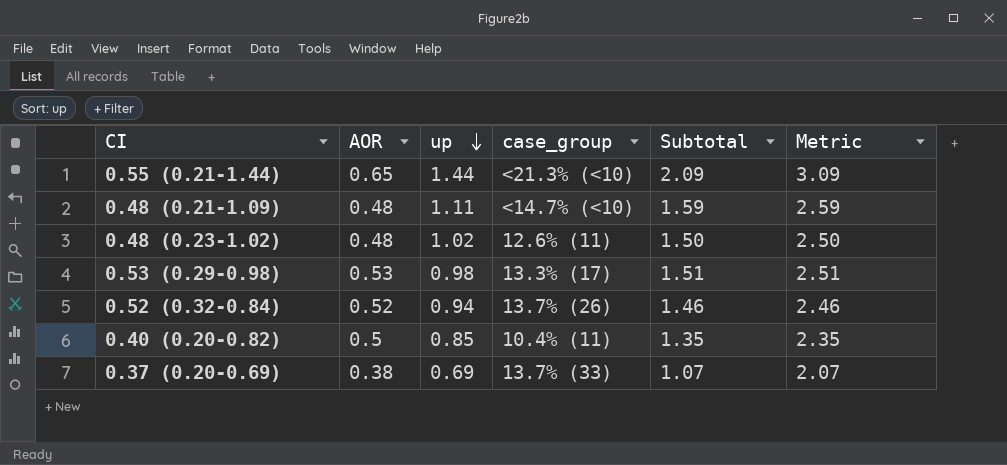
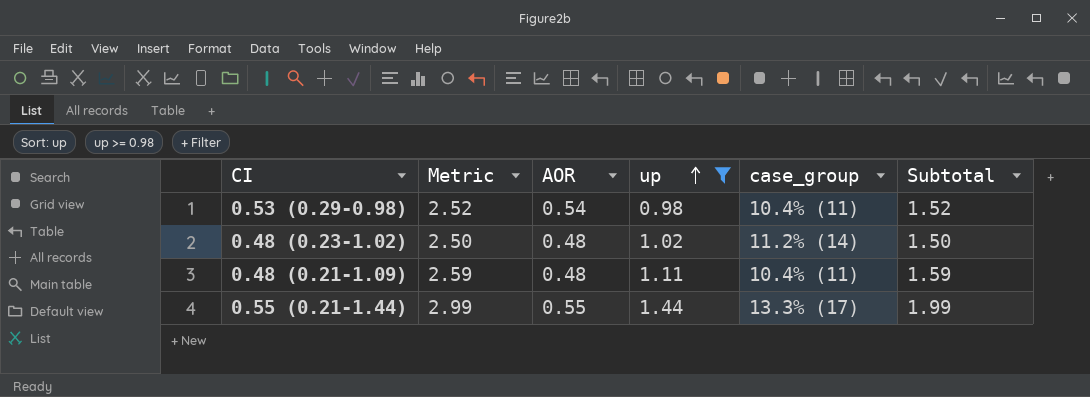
filter: none -> up >= 0.98
row order: up descending -> up ascending
column Metric | position: 6 -> 2
0.53 (0.29-0.98) | Metric: 2.51 -> 2.52
0.53 (0.29-0.98) | AOR: 0.53 -> 0.54
0.53 (0.29-0.98) | case_group: 13.3% (17) -> 10.4% (11)
0.53 (0.29-0.98) | Subtotal: 1.51 -> 1.52
0.48 (0.23-1.02) | case_group: 12.6% (11) -> 11.2% (14)
0.48 (0.21-1.09) | case_group: <14.7% (<10) -> 10.4% (11)
0.55 (0.21-1.44) | Metric: 3.09 -> 2.99
0.55 (0.21-1.44) | AOR: 0.65 -> 0.55
0.55 (0.21-1.44) | case_group: <21.3% (<10) -> 13.3% (17)
0.55 (0.21-1.44) | Subtotal: 2.09 -> 1.99

